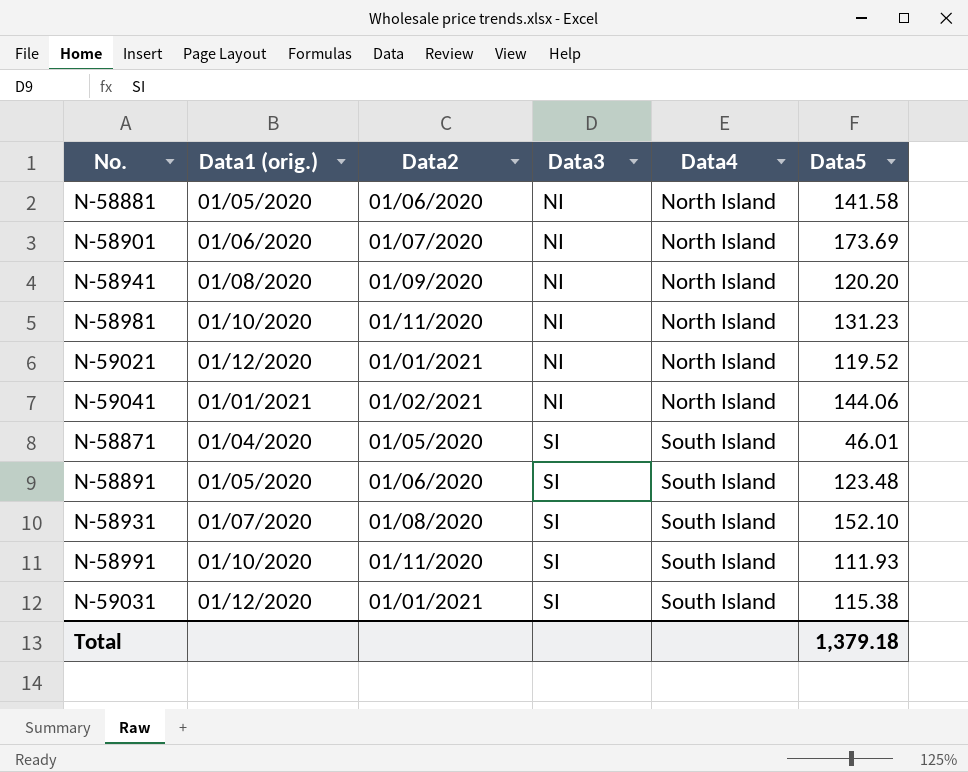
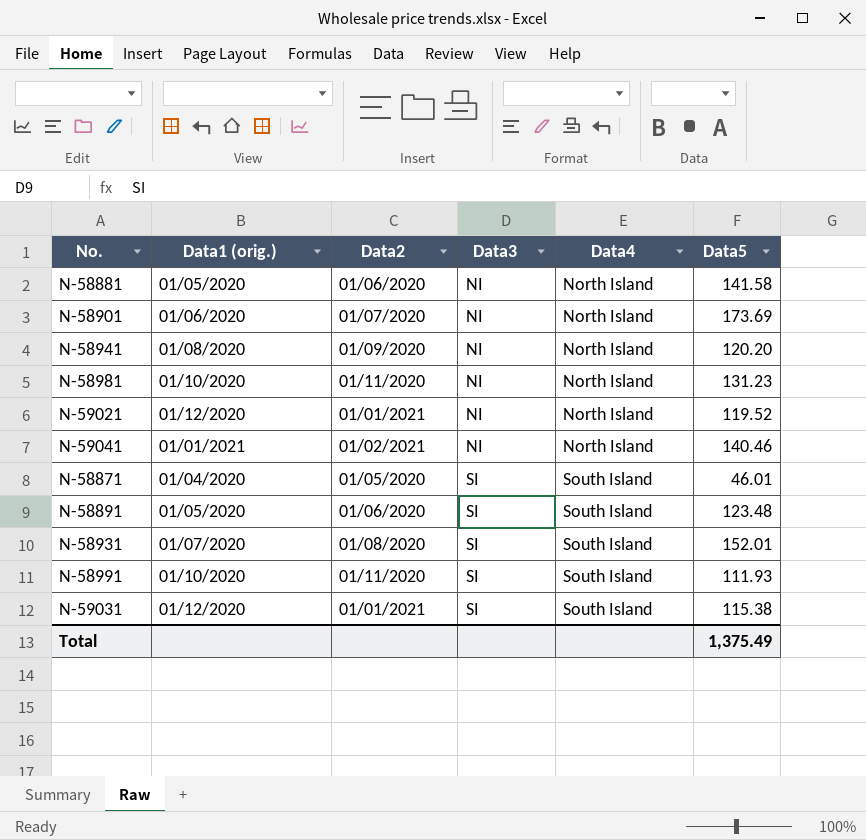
N-59041 | Data5: 144.06 -> 140.46
N-58931 | Data5: 152.10 -> 152.01
Total | Data5: 1,379.18 -> 1,375.49

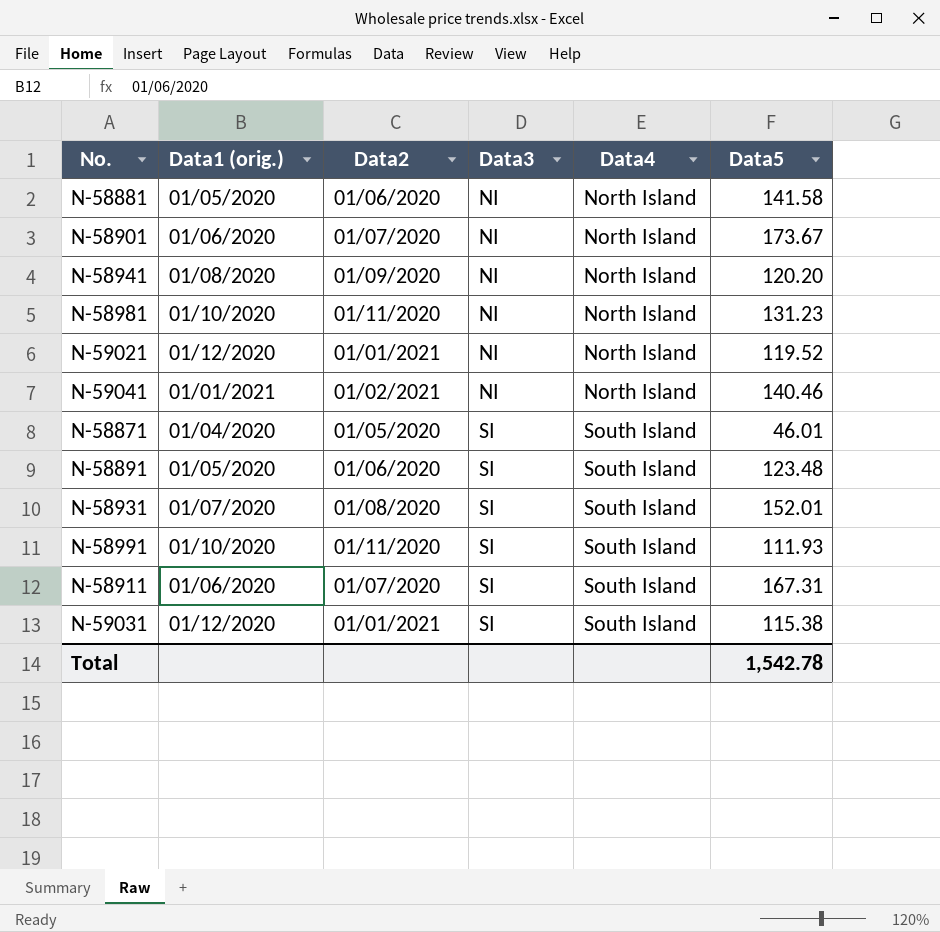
N-58901 | Data5: 173.69 -> 173.67
row N-58911: none -> 01/06/2020 | 01/07/2020 | SI | South Island | 167.31
Total | Data5: 1,375.49 -> 1,542.78

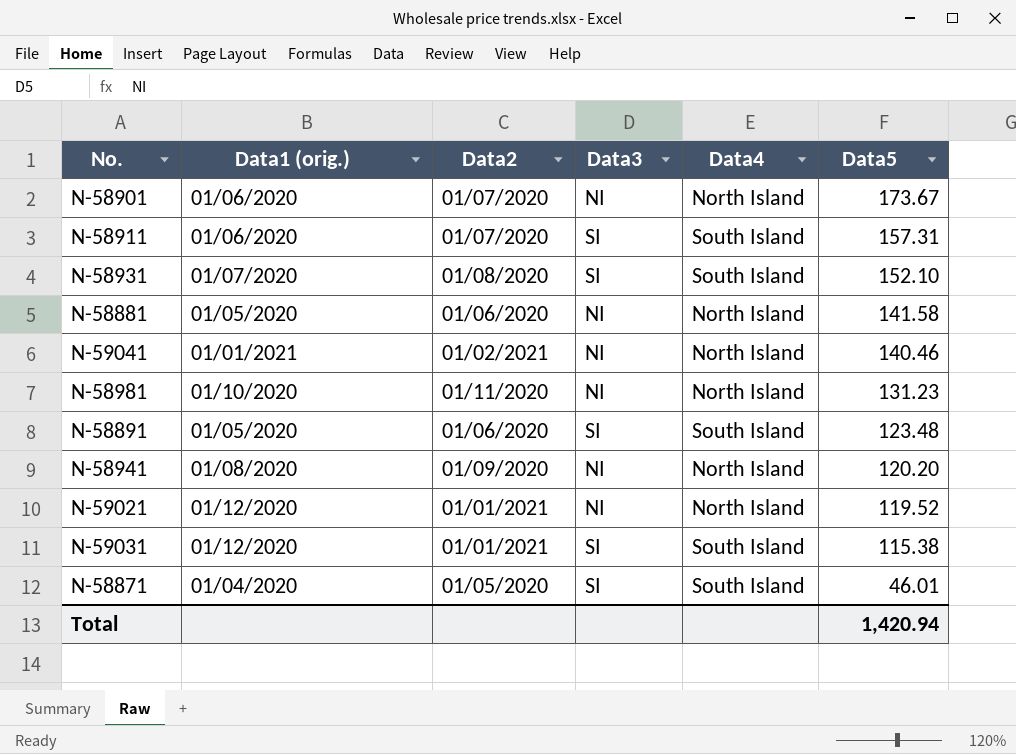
row order: Data3 ascending -> Data5 descending
row N-58991: 01/10/2020 | 01/11/2020 | SI | South Island | 111.93 -> none
N-58911 | Data5: 167.31 -> 157.31
N-58931 | Data5: 152.01 -> 152.10
Total | Data5: 1,542.78 -> 1,420.94

